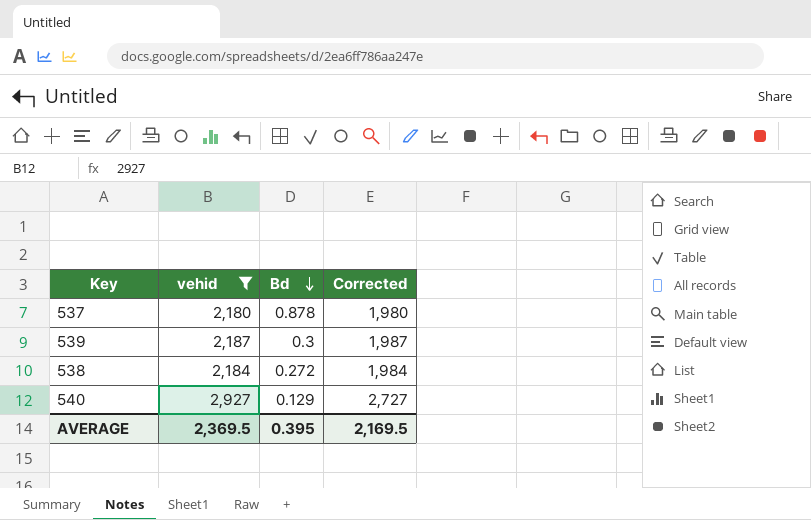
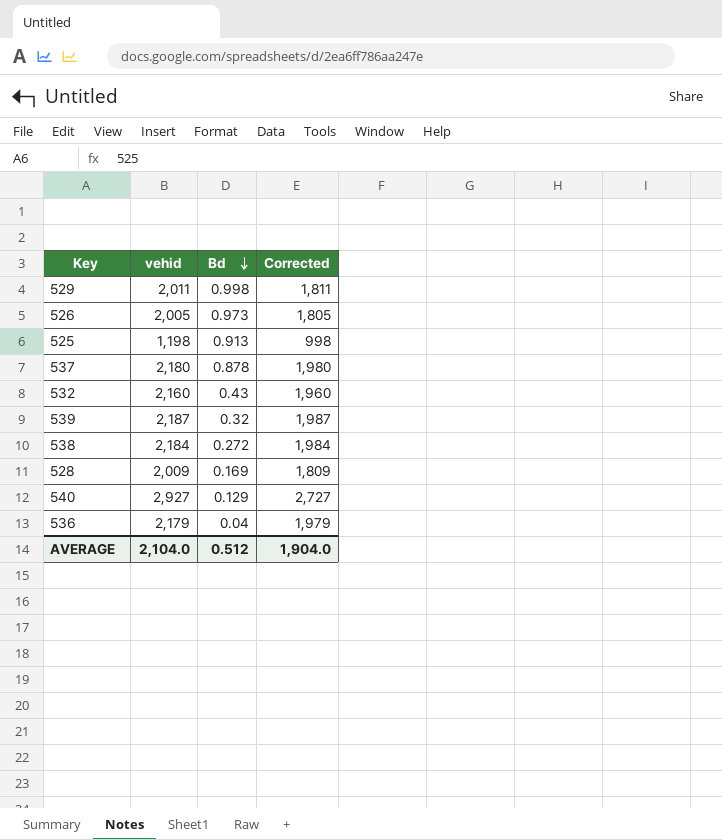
filter: vehid >= 2,180 -> none
539 | Bd: 0.3 -> 0.32
AVERAGE | vehid: 2,369.5 -> 2,104.0
AVERAGE | Bd: 0.395 -> 0.512
AVERAGE | Corrected: 2,169.5 -> 1,904.0

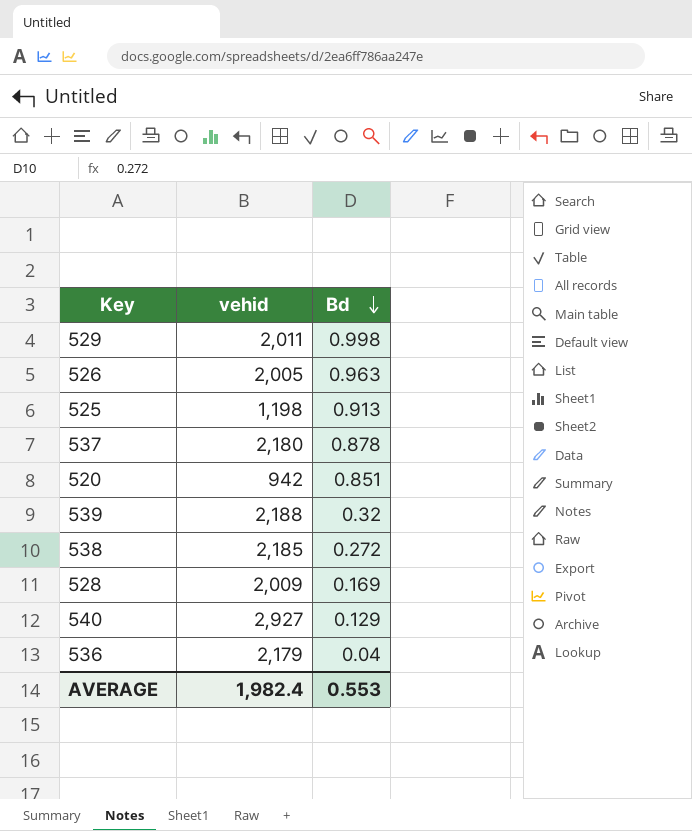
column Corrected | formula: [vehid] - 200 -> none
row 532: 2,160 | 0.43 | 1,960 -> none
526 | Bd: 0.973 -> 0.963
row 520: none -> 942 | 0.851
539 | vehid: 2,187 -> 2,188
538 | vehid: 2,184 -> 2,185
AVERAGE | vehid: 2,104.0 -> 1,982.4
AVERAGE | Bd: 0.512 -> 0.553

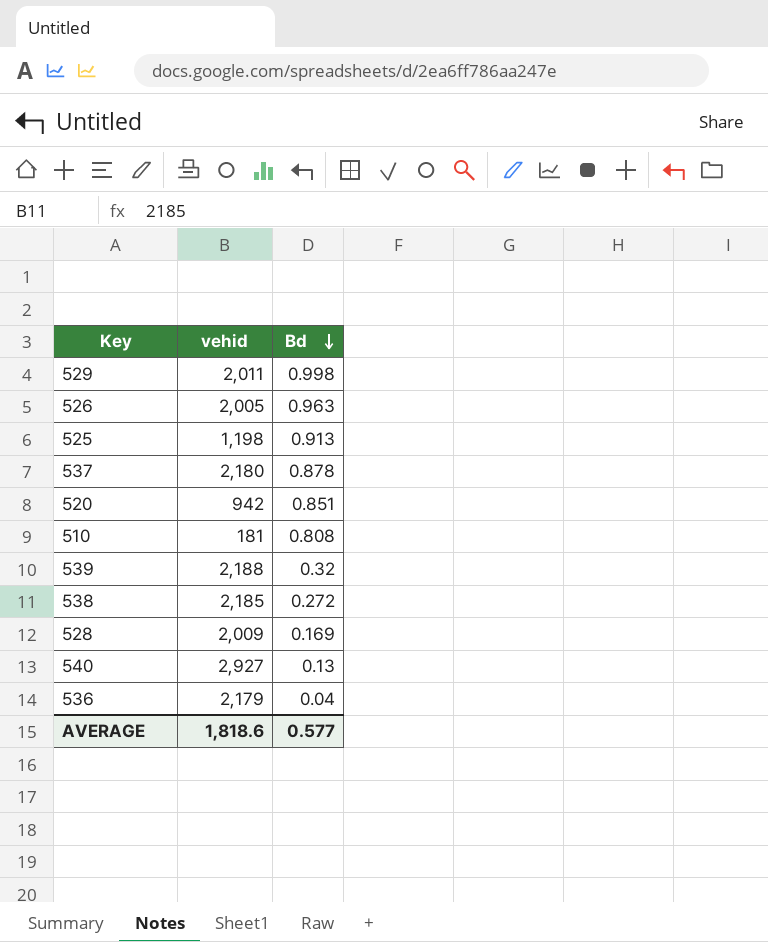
row 510: none -> 181 | 0.808
540 | Bd: 0.129 -> 0.13
AVERAGE | vehid: 1,982.4 -> 1,818.6
AVERAGE | Bd: 0.553 -> 0.577

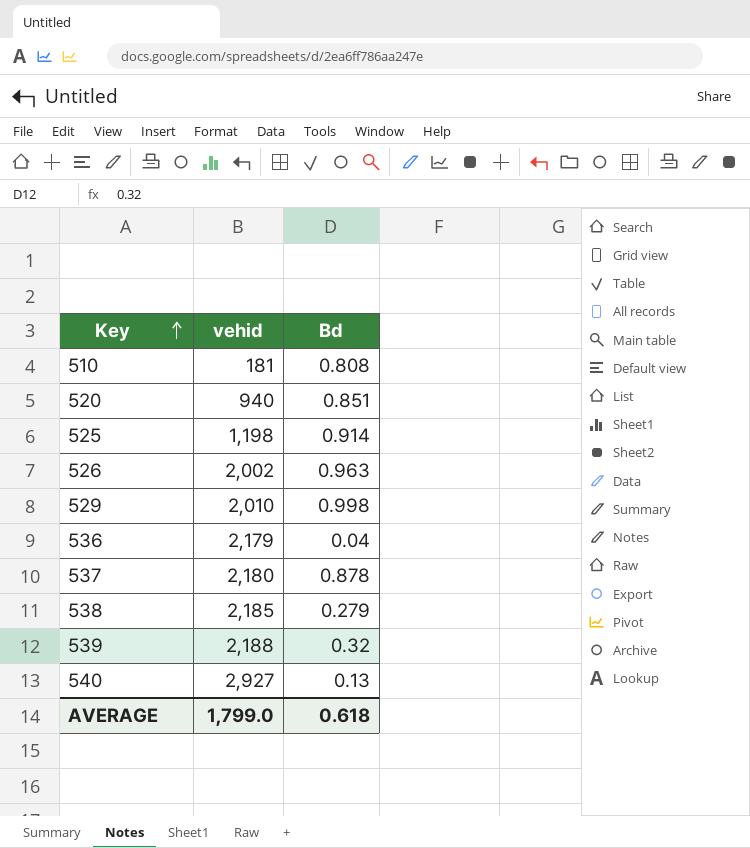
row order: Bd descending -> Key ascending
row 528: 2,009 | 0.169 -> none
520 | vehid: 942 -> 940
525 | Bd: 0.913 -> 0.914
526 | vehid: 2,005 -> 2,002
529 | vehid: 2,011 -> 2,010
538 | Bd: 0.272 -> 0.279
AVERAGE | vehid: 1,818.6 -> 1,799.0
AVERAGE | Bd: 0.577 -> 0.618

